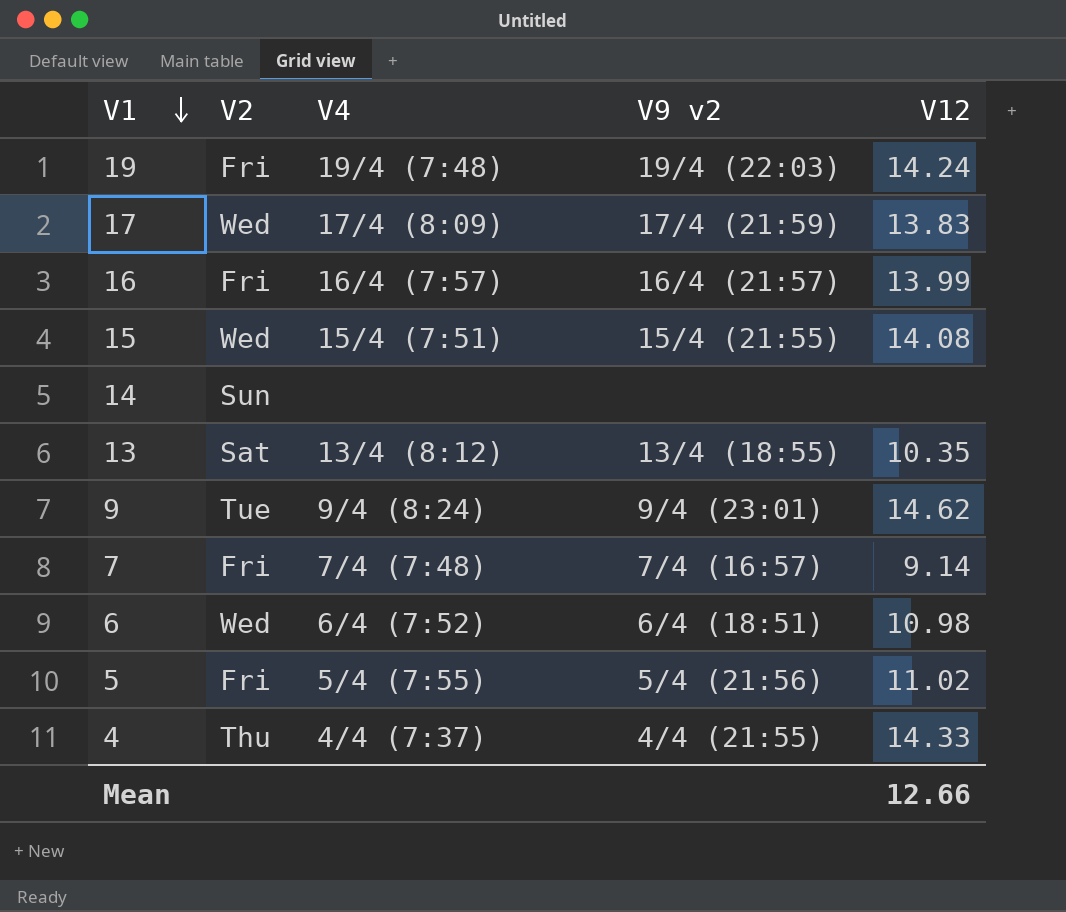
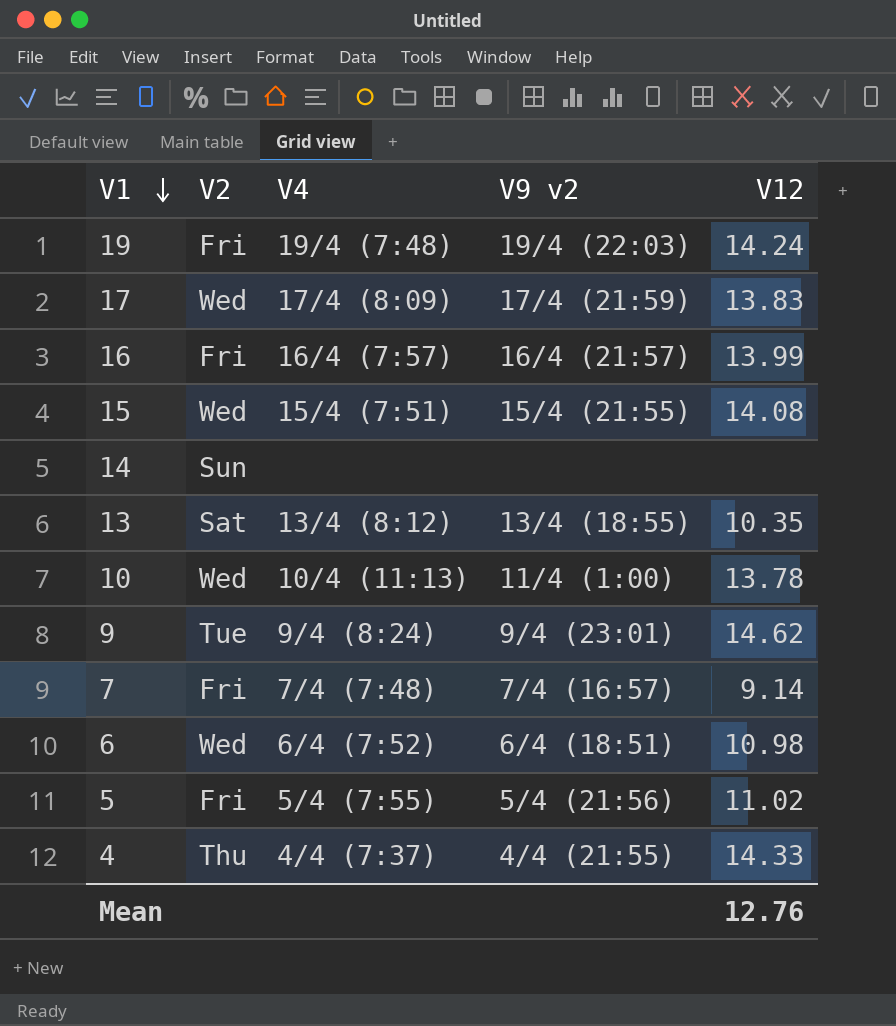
row 10: none -> Wed | 10/4 (11:13) | 11/4 (1:00) | 13.78
Mean | V12: 12.66 -> 12.76

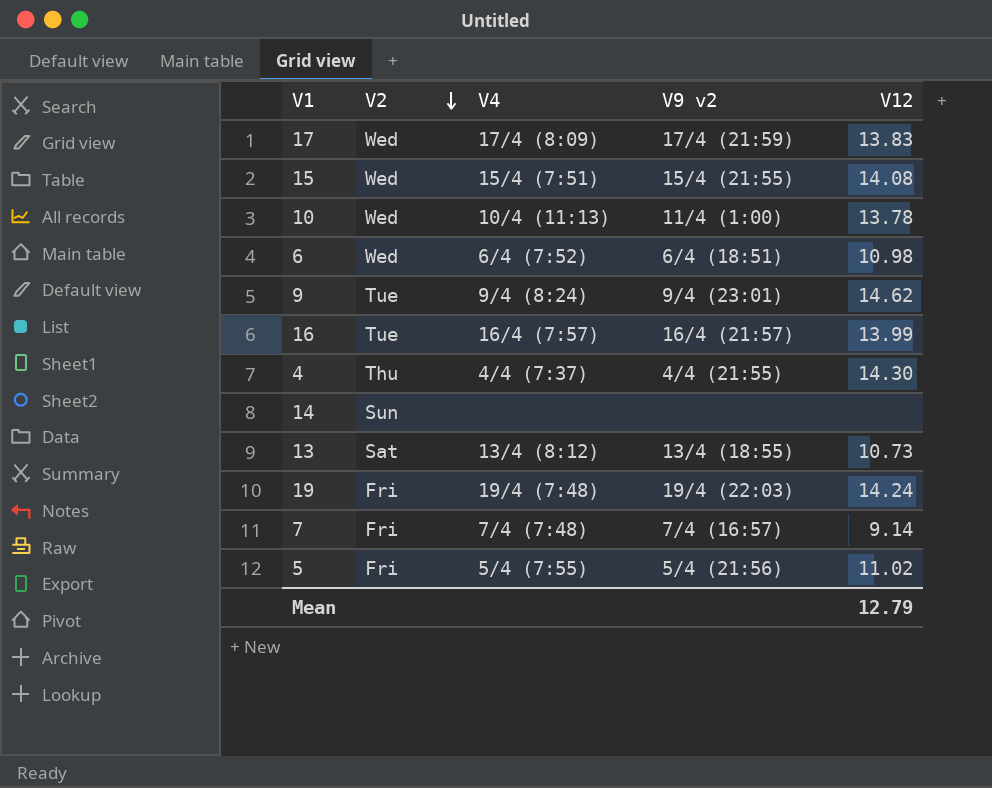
row order: V1 descending -> V2 descending
16 | V2: Fri -> Tue
4 | V12: 14.33 -> 14.30
13 | V12: 10.35 -> 10.73
Mean | V12: 12.76 -> 12.79

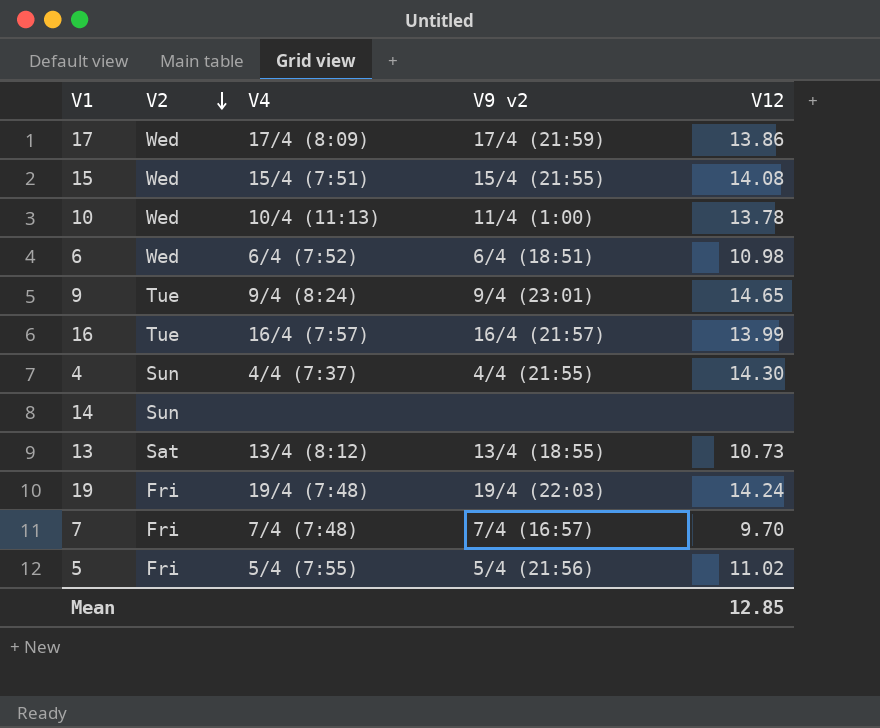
17 | V12: 13.83 -> 13.86
9 | V12: 14.62 -> 14.65
4 | V2: Thu -> Sun
7 | V12: 9.14 -> 9.70
Mean | V12: 12.79 -> 12.85

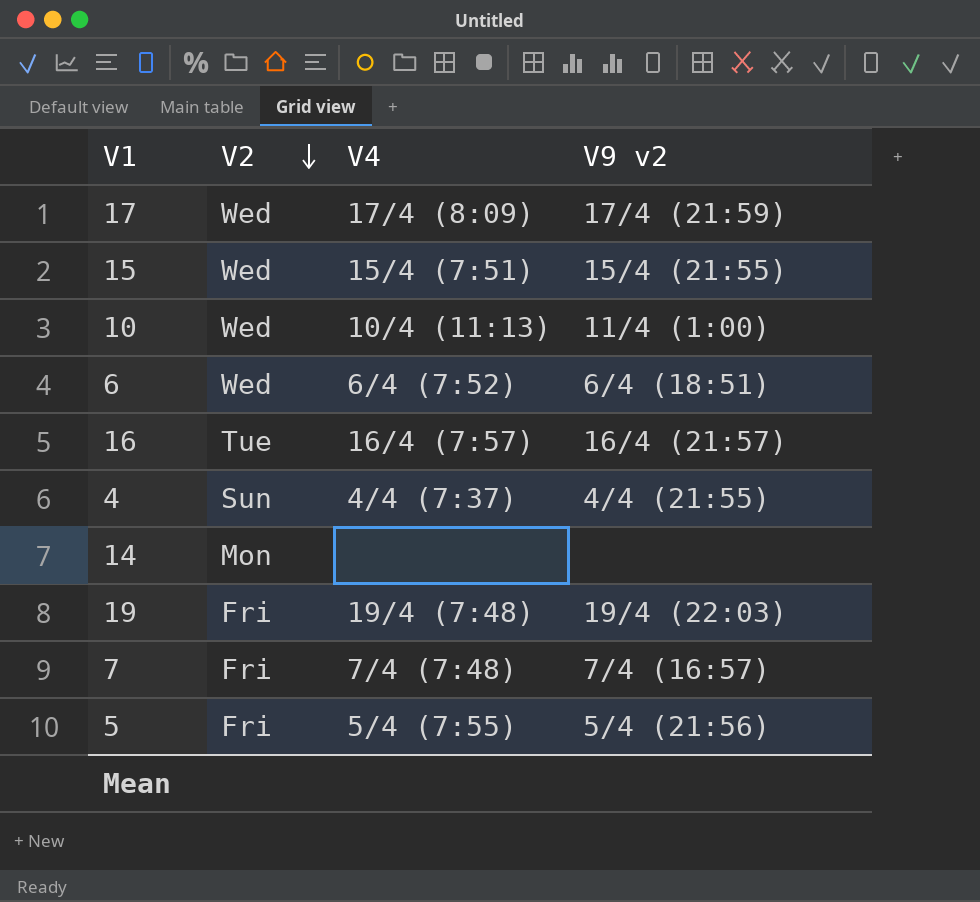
column V12 | position: 5 -> none
row 9: Tue | 9/4 (8:24) | 9/4 (23:01) | 14.65 -> none
row 13: Sat | 13/4 (8:12) | 13/4 (18:55) | 10.73 -> none
14 | V2: Sun -> Mon

